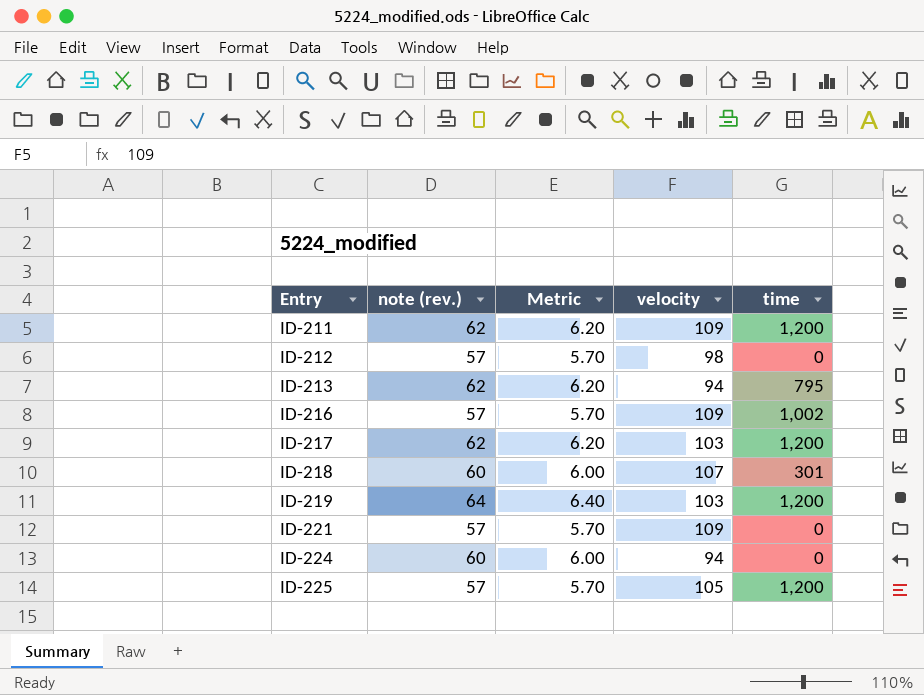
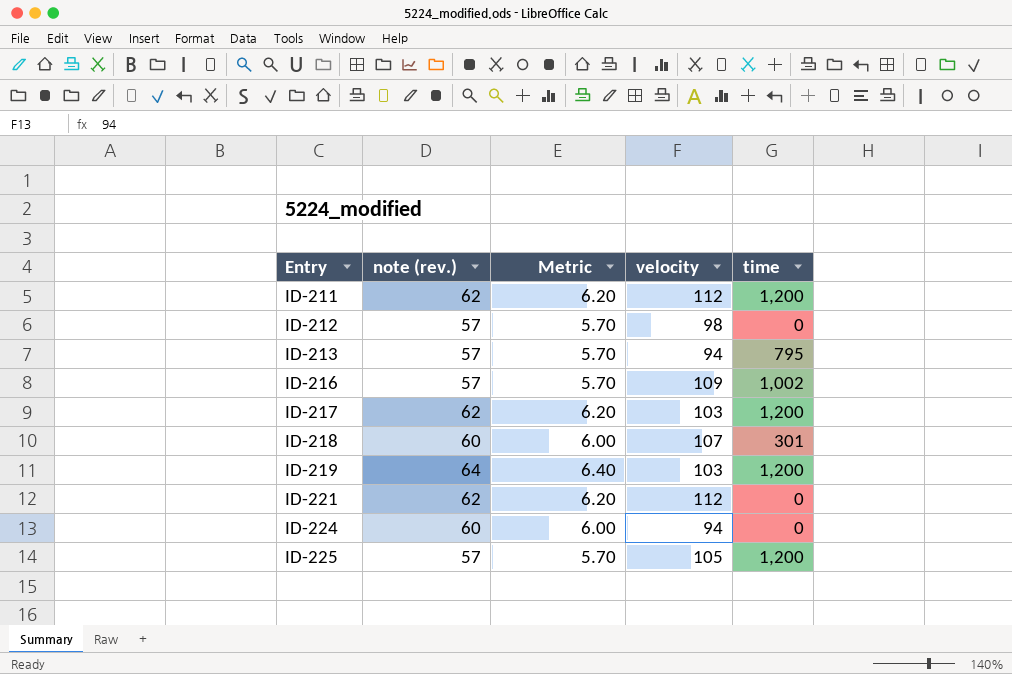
ID-211 | velocity: 109 -> 112
ID-213 | note (rev.): 62 -> 57
ID-213 | Metric: 6.20 -> 5.70
ID-221 | note (rev.): 57 -> 62
ID-221 | Metric: 5.70 -> 6.20
ID-221 | velocity: 109 -> 112

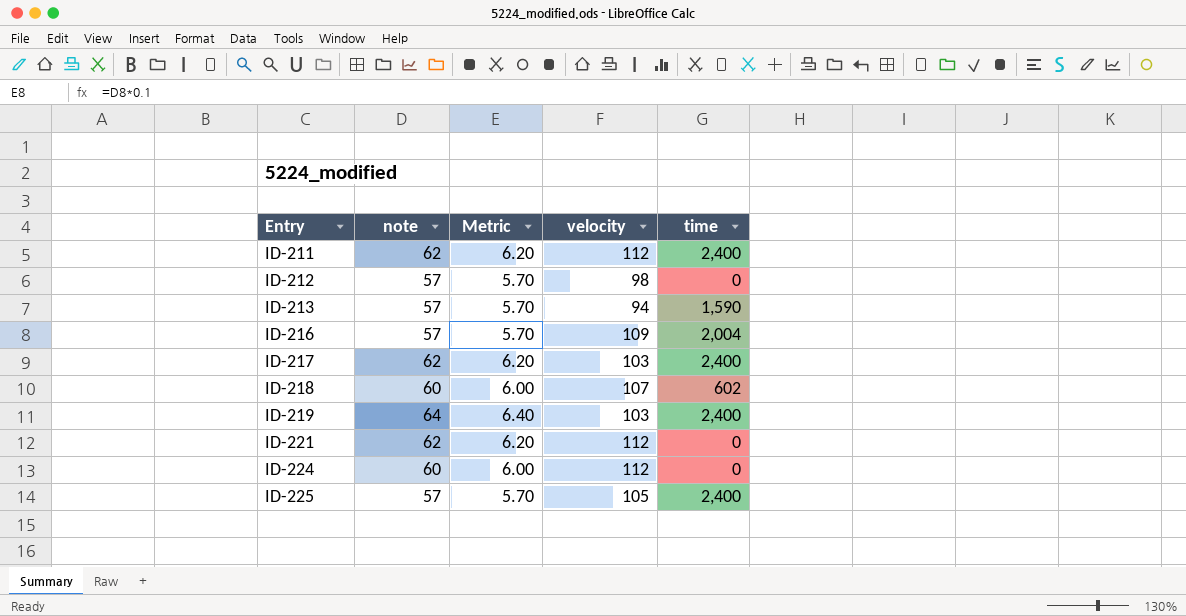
column name: note (rev.) -> note
ID-211 | time: 1,200 -> 2,400
ID-213 | time: 795 -> 1,590
ID-216 | time: 1,002 -> 2,004
ID-217 | time: 1,200 -> 2,400
ID-218 | time: 301 -> 602
ID-219 | time: 1,200 -> 2,400
ID-224 | velocity: 94 -> 112
ID-225 | time: 1,200 -> 2,400

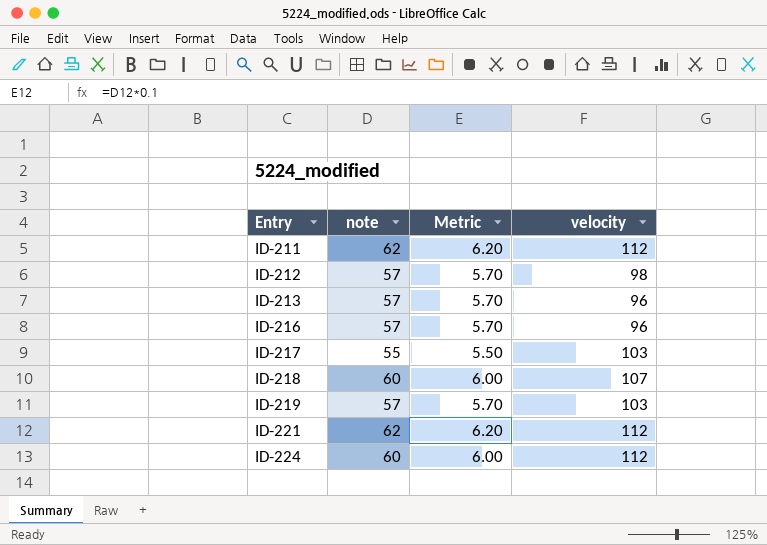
column time | position: 5 -> none
row ID-225: 57 | 5.70 | 105 | 2,400 -> none
ID-213 | velocity: 94 -> 96
ID-216 | velocity: 109 -> 96
ID-217 | note: 62 -> 55
ID-217 | Metric: 6.20 -> 5.50
ID-219 | note: 64 -> 57
ID-219 | Metric: 6.40 -> 5.70

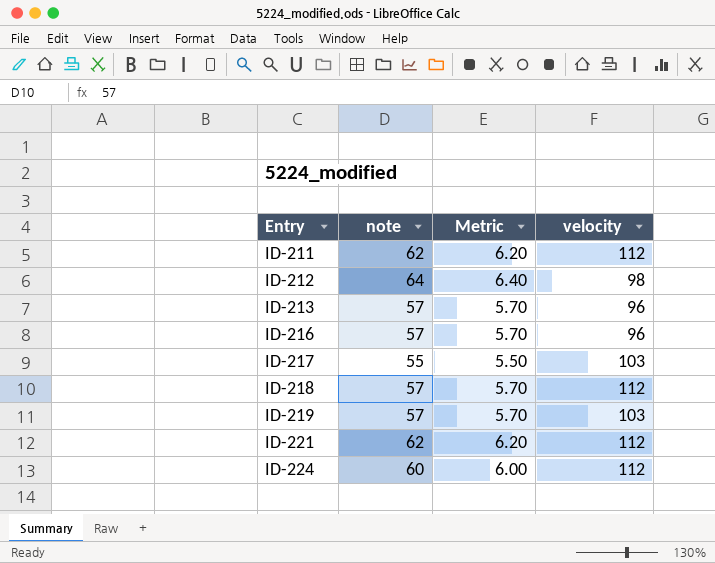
ID-212 | note: 57 -> 64
ID-212 | Metric: 5.70 -> 6.40
ID-218 | note: 60 -> 57
ID-218 | Metric: 6.00 -> 5.70
ID-218 | velocity: 107 -> 112

